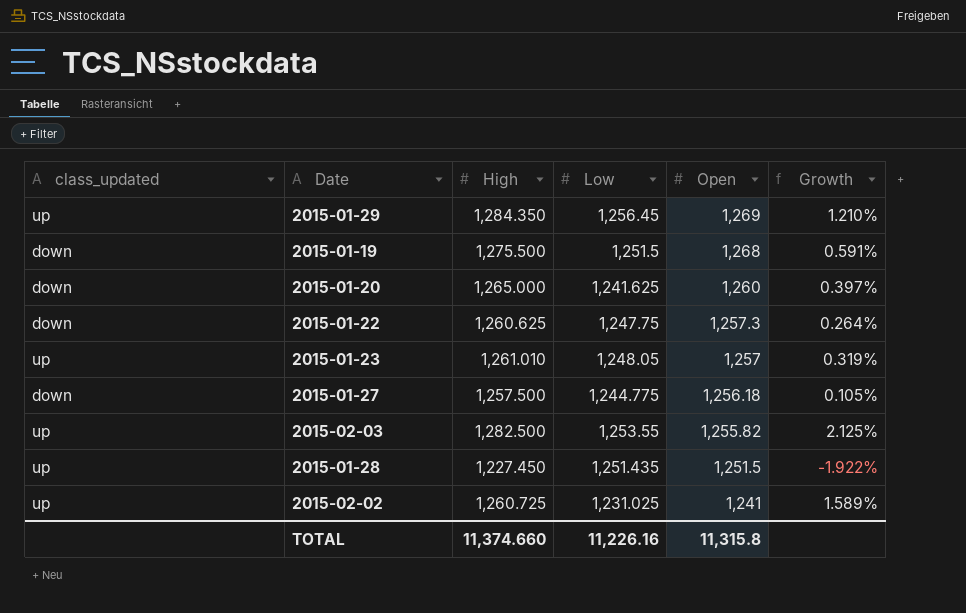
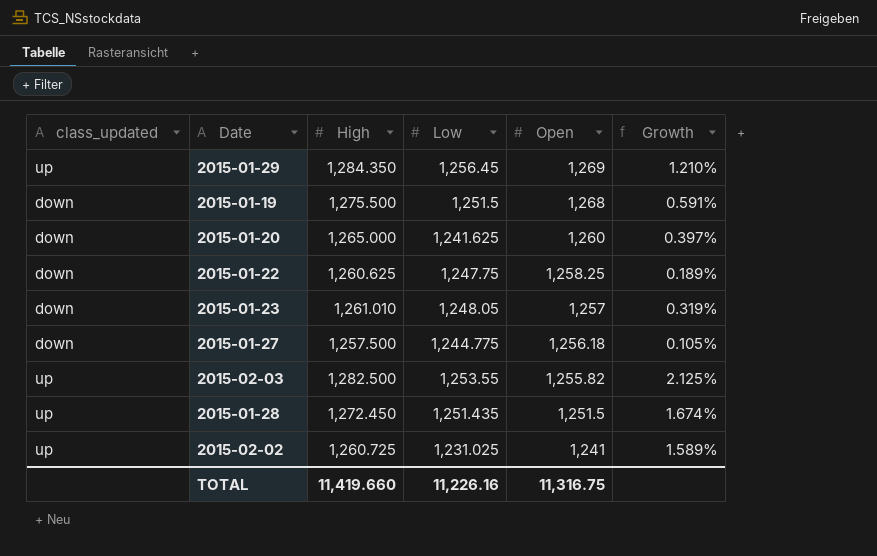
2015-01-22 | Open: 1,257.3 -> 1,258.25
2015-01-22 | Growth: 0.264% -> 0.189%
2015-01-23 | class_updated: up -> down
2015-01-28 | High: 1,227.450 -> 1,272.450
2015-01-28 | Growth: -1.922% -> 1.674%
TOTAL | High: 11,374.660 -> 11,419.660
TOTAL | Open: 11,315.8 -> 11,316.75

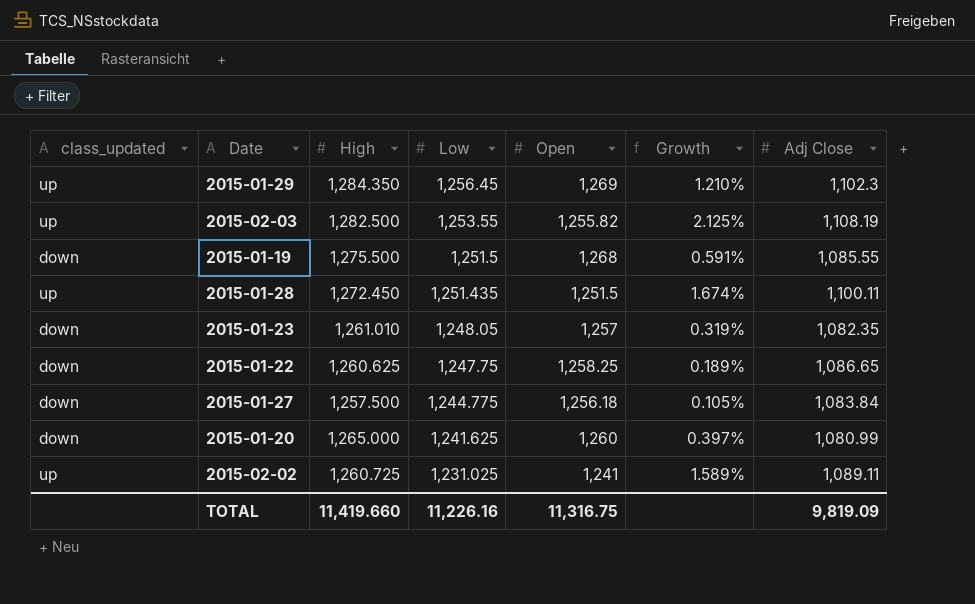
row order: Open descending -> Low descending
column Adj Close | position: none -> 7

